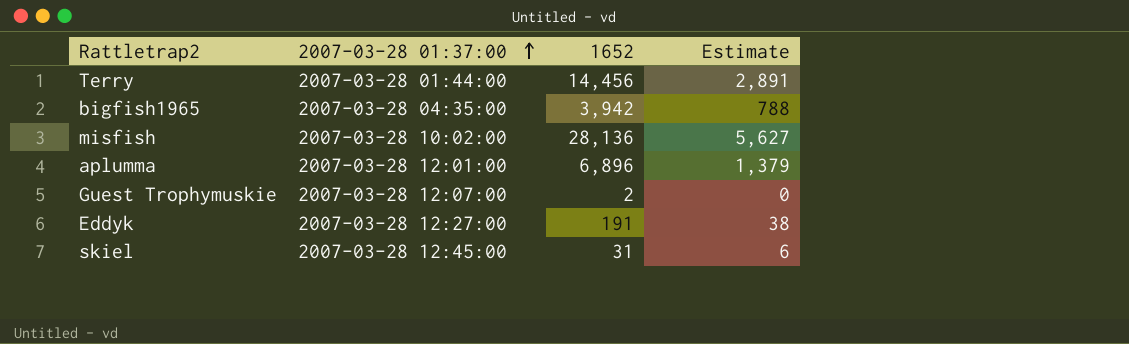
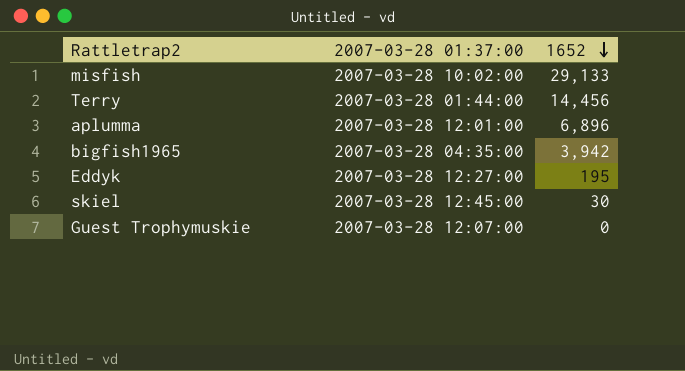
row order: 2007-03-28 01:37:00 ascending -> 1652 descending
column Estimate | formula: [1652] * 0.2 -> none
misfish | 1652: 28,136 -> 29,133
Eddyk | 1652: 191 -> 195
skiel | 1652: 31 -> 30
Guest Trophymuskie | 1652: 2 -> 0

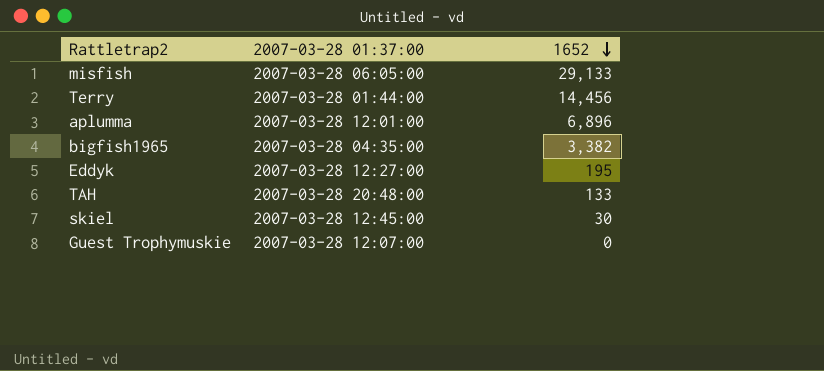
misfish | 2007-03-28 01:37:00: 2007-03-28 10:02:00 -> 2007-03-28 06:05:00
bigfish1965 | 1652: 3,942 -> 3,382
row TAH: none -> 2007-03-28 20:48:00 | 133

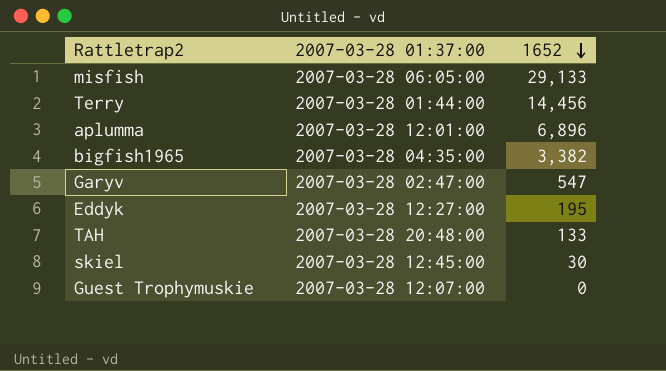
row Garyv: none -> 2007-03-28 02:47:00 | 547

